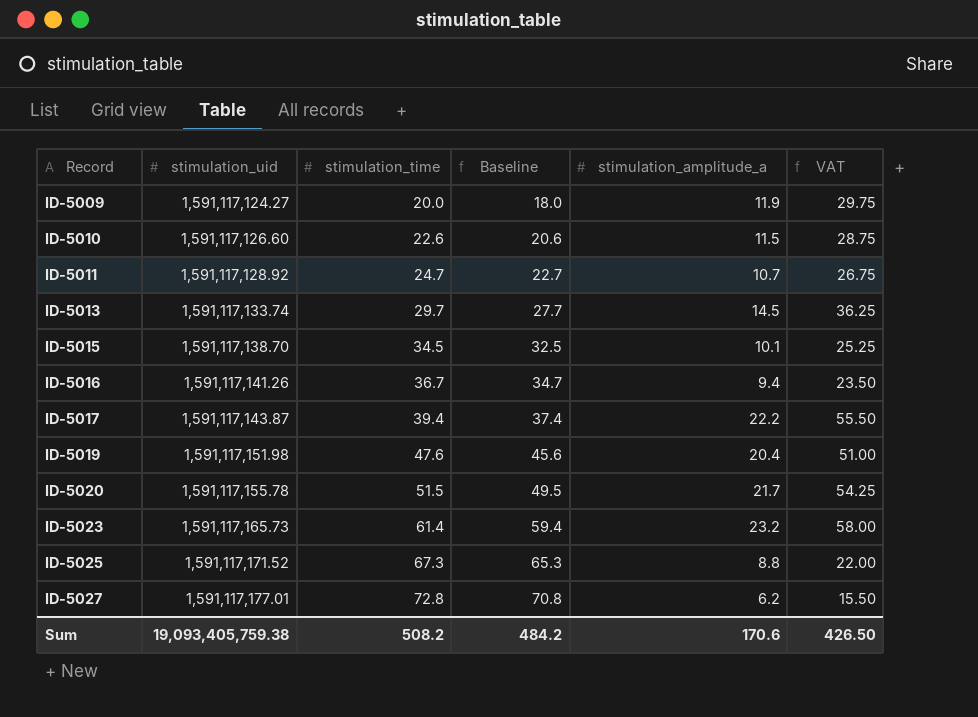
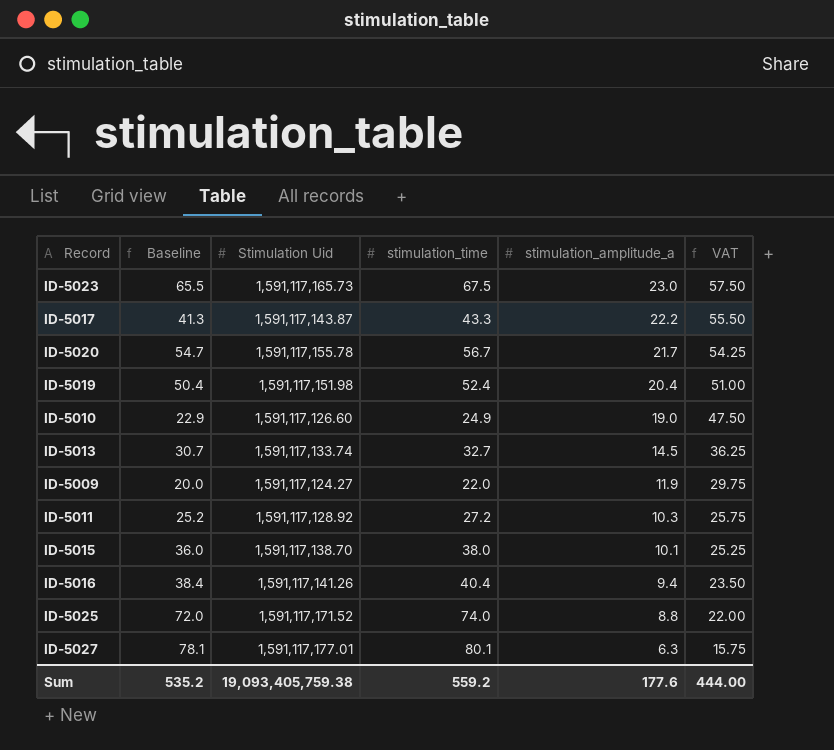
row order: Record ascending -> stimulation_amplitude_a descending
column Baseline | position: 4 -> 2
column name: stimulation_uid -> Stimulation Uid
ID-5023 | Baseline: 59.4 -> 65.5
ID-5023 | stimulation_time: 61.4 -> 67.5
ID-5023 | stimulation_amplitude_a: 23.2 -> 23.0
ID-5023 | VAT: 58.00 -> 57.50
ID-5017 | Baseline: 37.4 -> 41.3
ID-5017 | stimulation_time: 39.4 -> 43.3
ID-5020 | Baseline: 49.5 -> 54.7
ID-5020 | stimulation_time: 51.5 -> 56.7
ID-5019 | Baseline: 45.6 -> 50.4
ID-5019 | stimulation_time: 47.6 -> 52.4
ID-5010 | Baseline: 20.6 -> 22.9
ID-5010 | stimulation_time: 22.6 -> 24.9
ID-5010 | stimulation_amplitude_a: 11.5 -> 19.0
ID-5010 | VAT: 28.75 -> 47.50
ID-5013 | Baseline: 27.7 -> 30.7
ID-5013 | stimulation_time: 29.7 -> 32.7
ID-5009 | Baseline: 18.0 -> 20.0
ID-5009 | stimulation_time: 20.0 -> 22.0
ID-5011 | Baseline: 22.7 -> 25.2
ID-5011 | stimulation_time: 24.7 -> 27.2
ID-5011 | stimulation_amplitude_a: 10.7 -> 10.3
ID-5011 | VAT: 26.75 -> 25.75
ID-5015 | Baseline: 32.5 -> 36.0
ID-5015 | stimulation_time: 34.5 -> 38.0
ID-5016 | Baseline: 34.7 -> 38.4
ID-5016 | stimulation_time: 36.7 -> 40.4
ID-5025 | Baseline: 65.3 -> 72.0
ID-5025 | stimulation_time: 67.3 -> 74.0
ID-5027 | Baseline: 70.8 -> 78.1
ID-5027 | stimulation_time: 72.8 -> 80.1
ID-5027 | stimulation_amplitude_a: 6.2 -> 6.3
ID-5027 | VAT: 15.50 -> 15.75
Sum | Baseline: 484.2 -> 535.2
Sum | stimulation_time: 508.2 -> 559.2
Sum | stimulation_amplitude_a: 170.6 -> 177.6
Sum | VAT: 426.50 -> 444.00

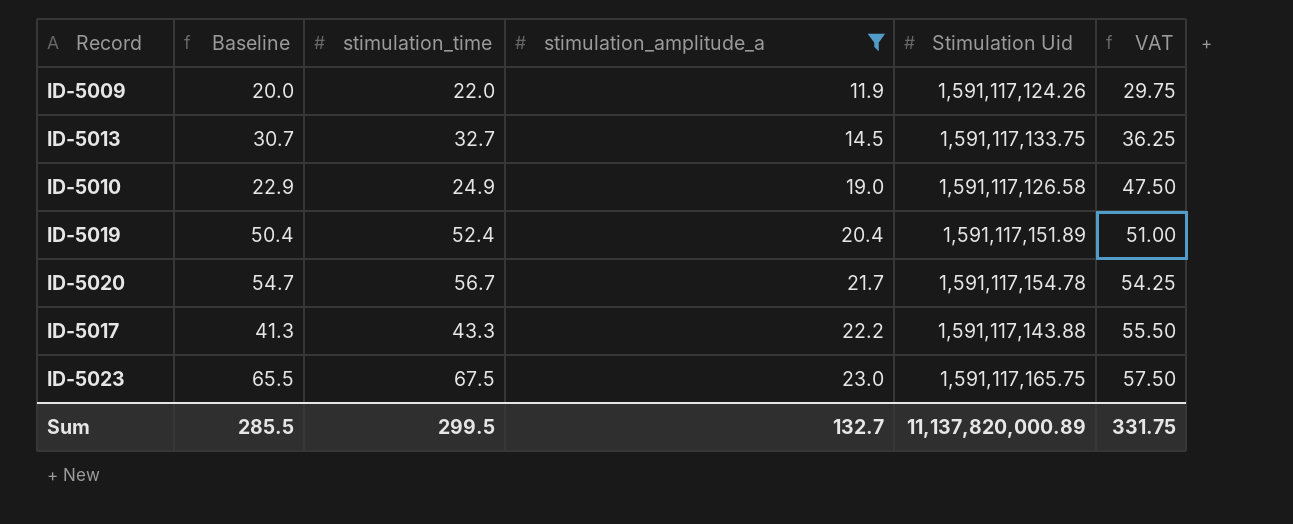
filter: none -> stimulation_amplitude_a >= 11.9
row order: stimulation_amplitude_a descending -> stimulation_amplitude_a ascending
column Stimulation Uid | position: 3 -> 5
ID-5009 | Stimulation Uid: 1,591,117,124.27 -> 1,591,117,124.26
ID-5013 | Stimulation Uid: 1,591,117,133.74 -> 1,591,117,133.75
ID-5010 | Stimulation Uid: 1,591,117,126.60 -> 1,591,117,126.58
ID-5019 | Stimulation Uid: 1,591,117,151.98 -> 1,591,117,151.89
ID-5020 | Stimulation Uid: 1,591,117,155.78 -> 1,591,117,154.78
ID-5017 | Stimulation Uid: 1,591,117,143.87 -> 1,591,117,143.88
ID-5023 | Stimulation Uid: 1,591,117,165.73 -> 1,591,117,165.75
Sum | Baseline: 535.2 -> 285.5
Sum | stimulation_time: 559.2 -> 299.5
Sum | stimulation_amplitude_a: 177.6 -> 132.7
Sum | Stimulation Uid: 19,093,405,759.38 -> 11,137,820,000.89
Sum | VAT: 444.00 -> 331.75

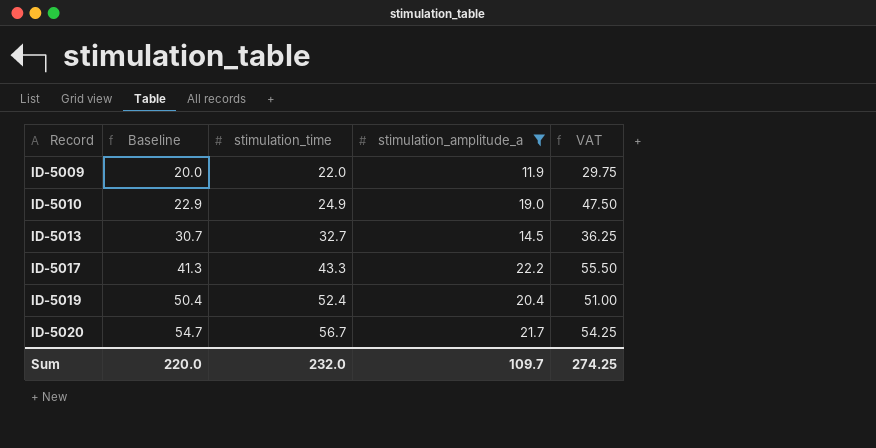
row order: stimulation_amplitude_a ascending -> Record ascending
column Stimulation Uid | position: 5 -> none
row ID-5023: 65.5 | 67.5 | 23.0 | 1,591,117,165.75 | 57.50 -> none
Sum | Baseline: 285.5 -> 220.0
Sum | stimulation_time: 299.5 -> 232.0
Sum | stimulation_amplitude_a: 132.7 -> 109.7
Sum | VAT: 331.75 -> 274.25

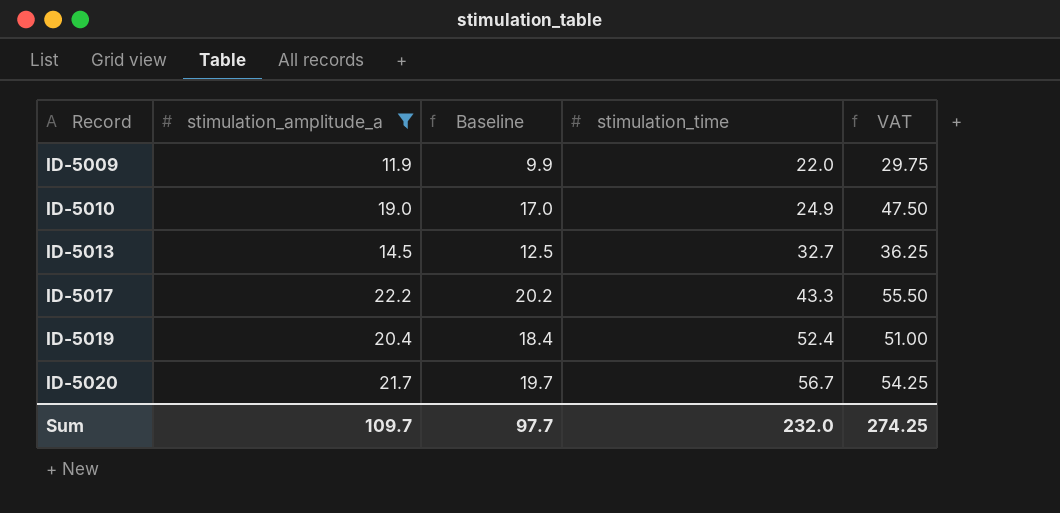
column stimulation_amplitude_a | position: 4 -> 2
column Baseline | formula: [stimulation_time] - 2 -> [stimulation_amplitude_a] - 2
Sum | Baseline: 220.0 -> 97.7

